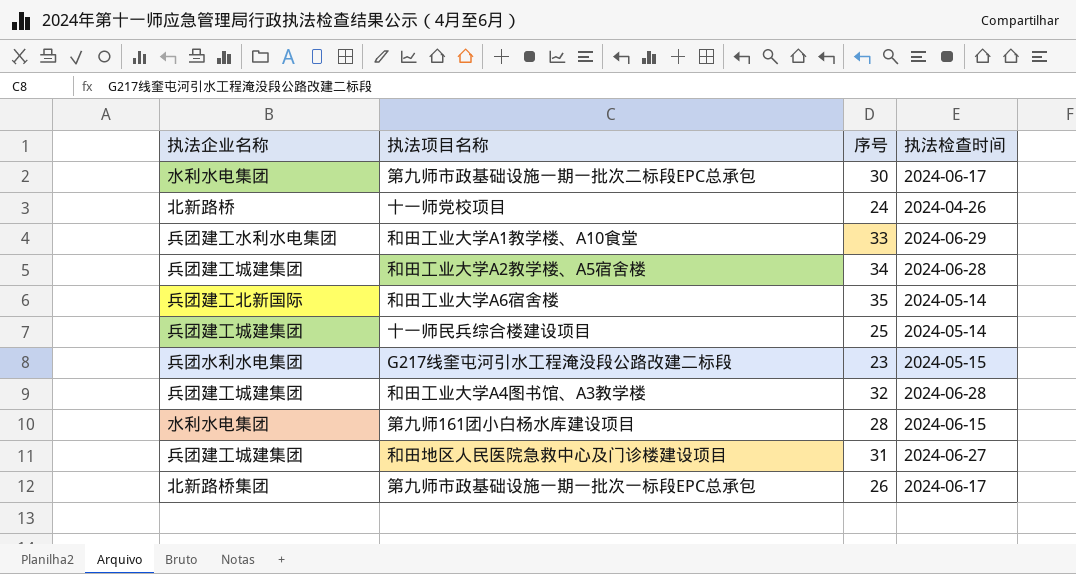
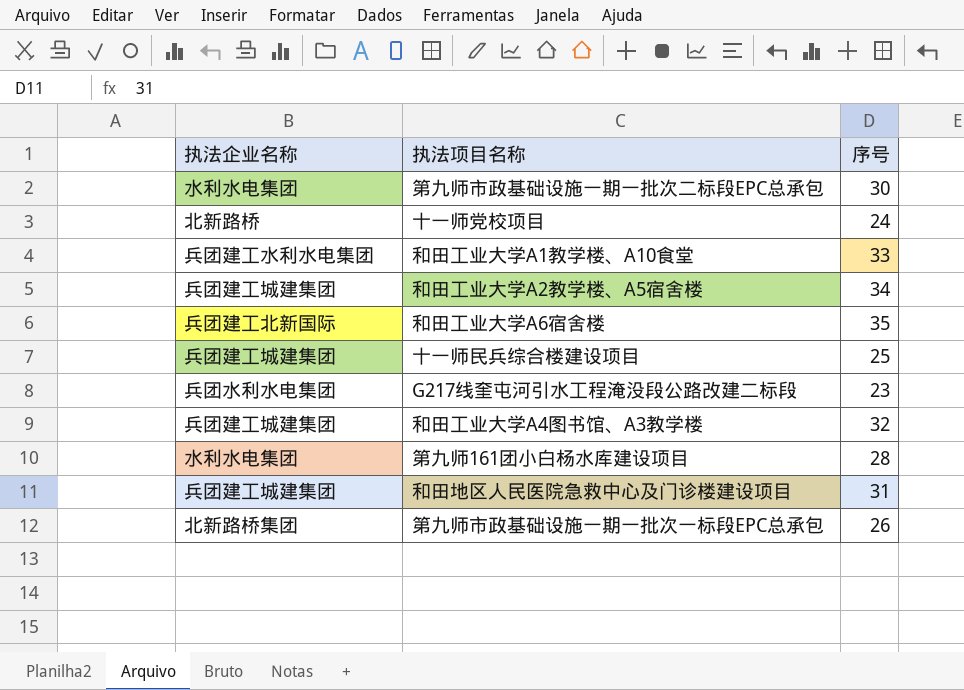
column 执法检查时间 | position: 4 -> none

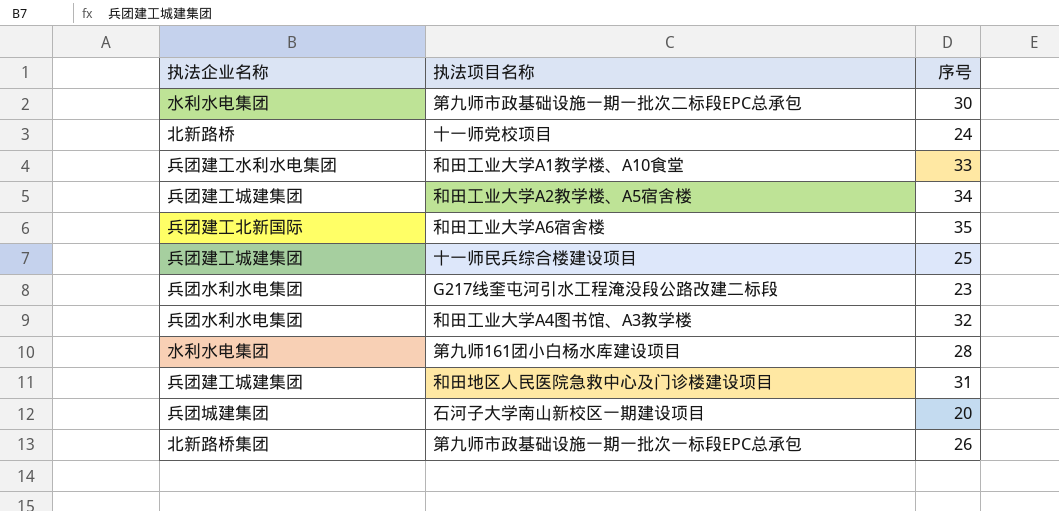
和田工业大学A4图书馆、A3教学楼 | 执法企业名称: 兵团建工城建集团 -> 兵团水利水电集团
row 石河子大学南山新校区一期建设项目: none -> 兵团城建集团 | 20

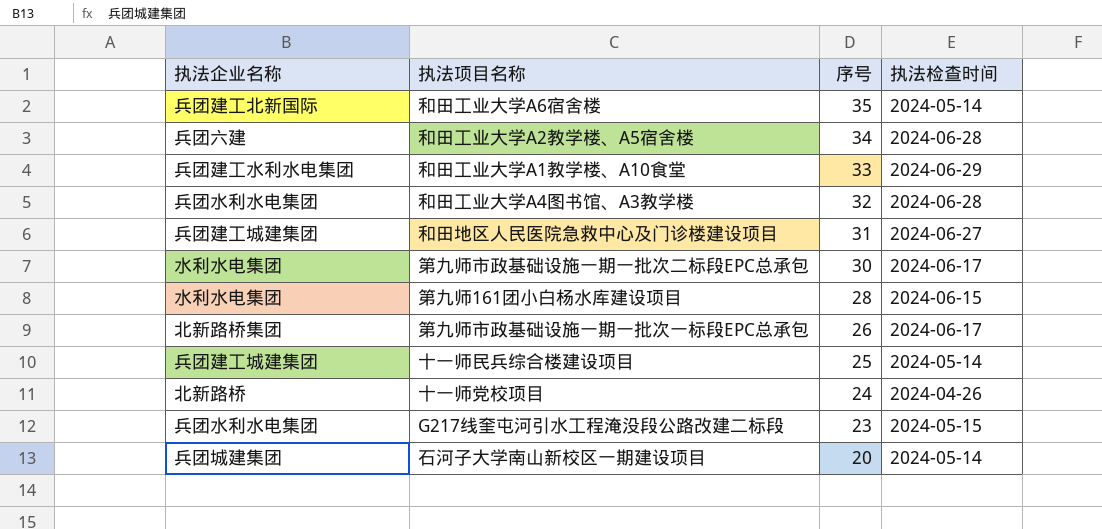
row order: none -> 序号 descending
column 执法检查时间 | position: none -> 4
和田工业大学A2教学楼、A5宿舍楼 | 执法企业名称: 兵团建工城建集团 -> 兵团六建

